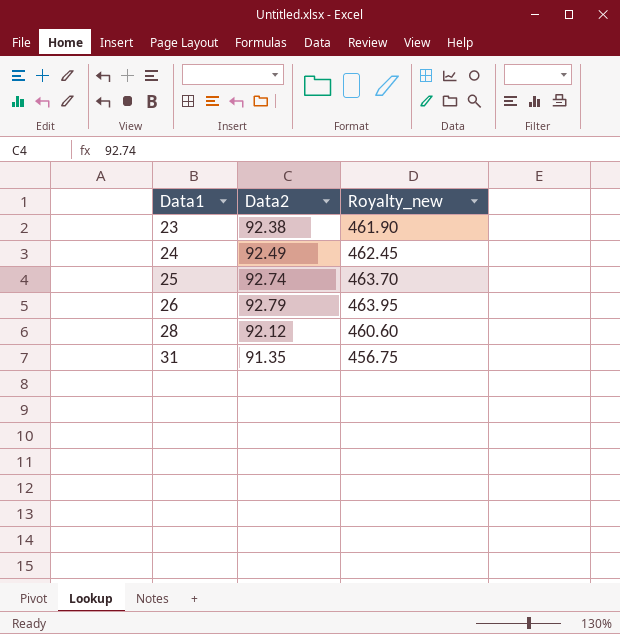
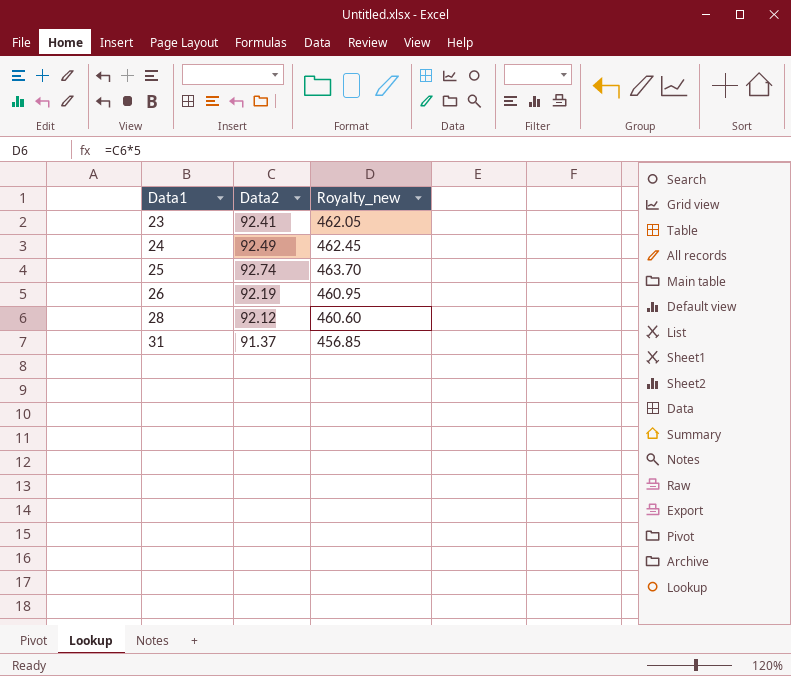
23 | Data2: 92.38 -> 92.41
23 | Royalty_new: 461.90 -> 462.05
26 | Data2: 92.79 -> 92.19
26 | Royalty_new: 463.95 -> 460.95
31 | Data2: 91.35 -> 91.37
31 | Royalty_new: 456.75 -> 456.85

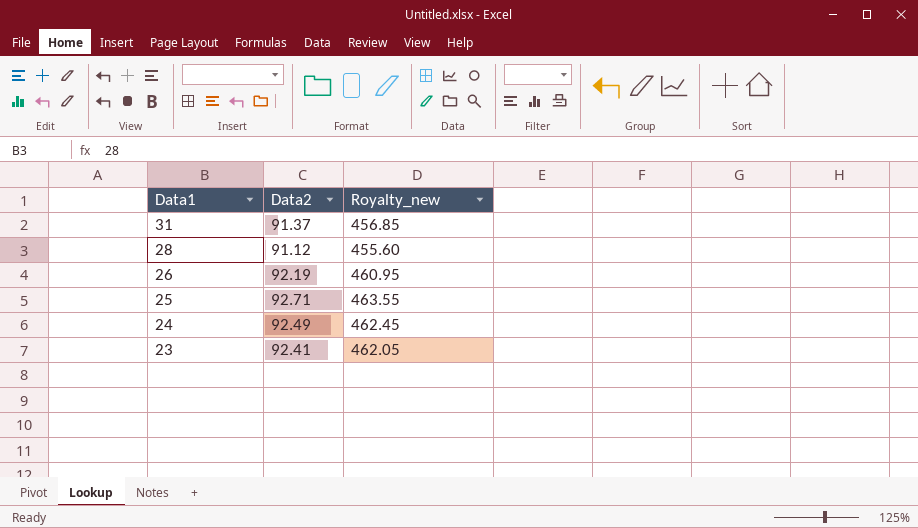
row order: Data1 ascending -> Data1 descending
28 | Data2: 92.12 -> 91.12
28 | Royalty_new: 460.60 -> 455.60
25 | Data2: 92.74 -> 92.71
25 | Royalty_new: 463.70 -> 463.55

